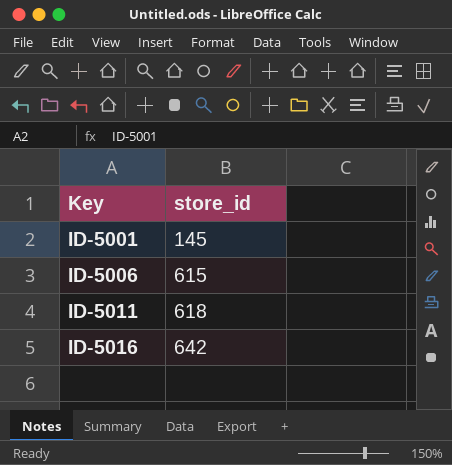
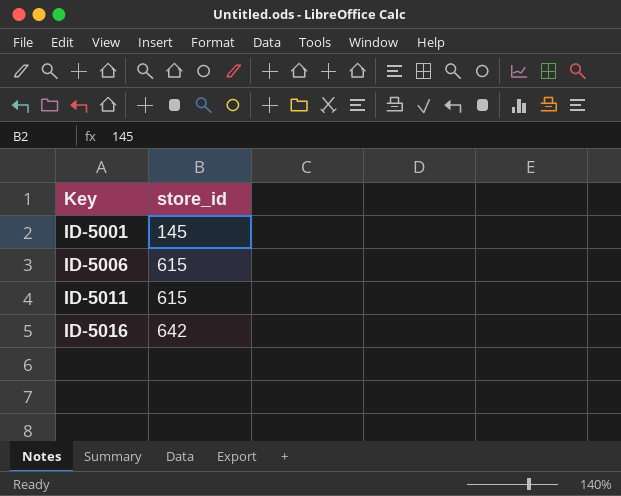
ID-5011 | store_id: 618 -> 615

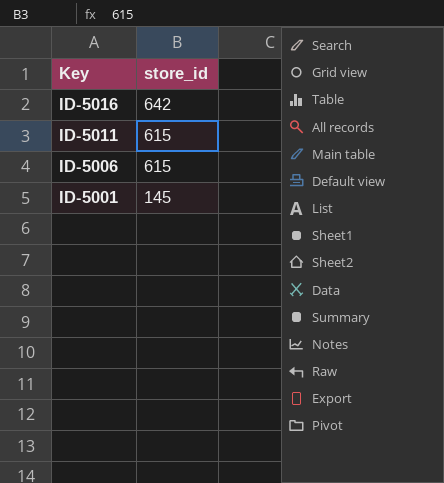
row order: Key ascending -> Key descending

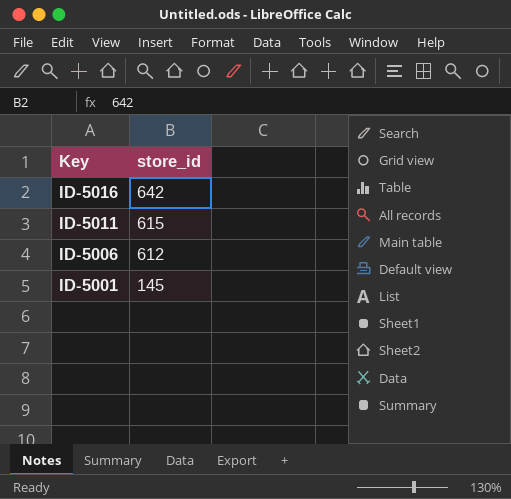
ID-5006 | store_id: 615 -> 612

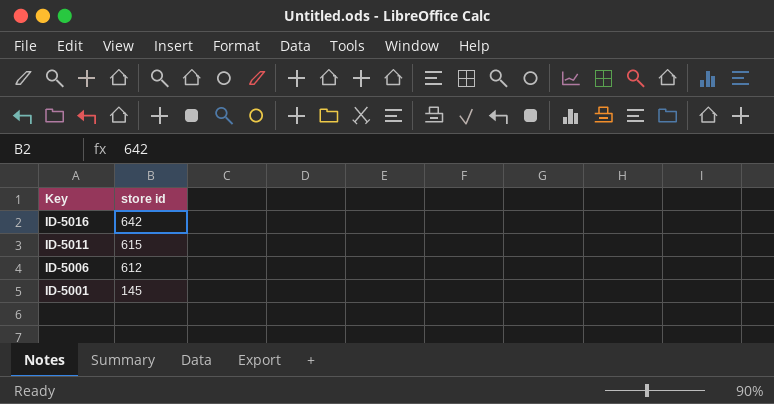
column name: store_id -> store id

